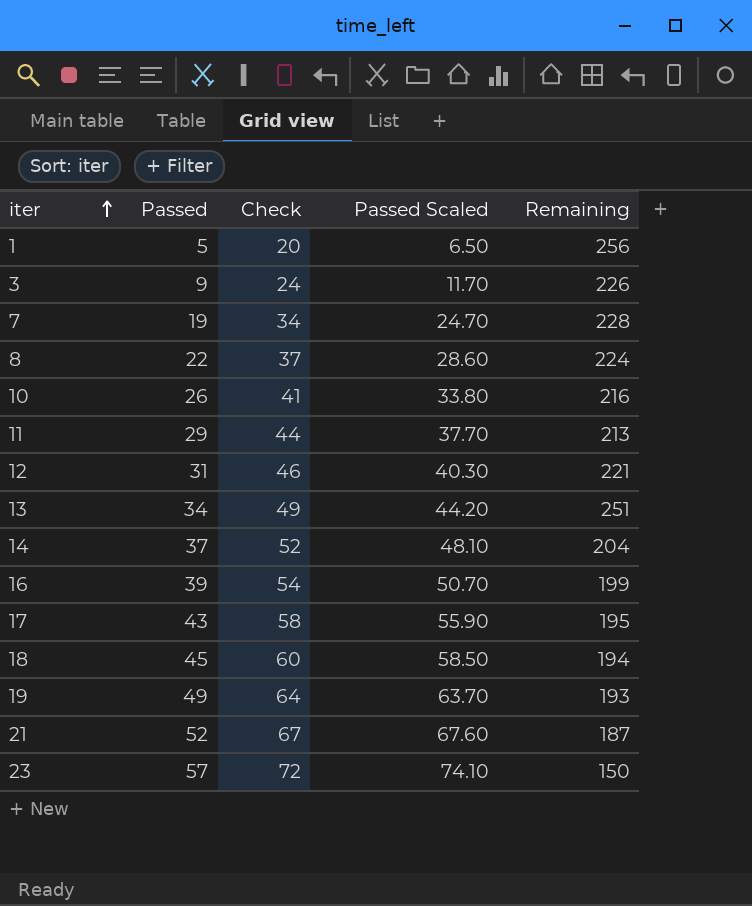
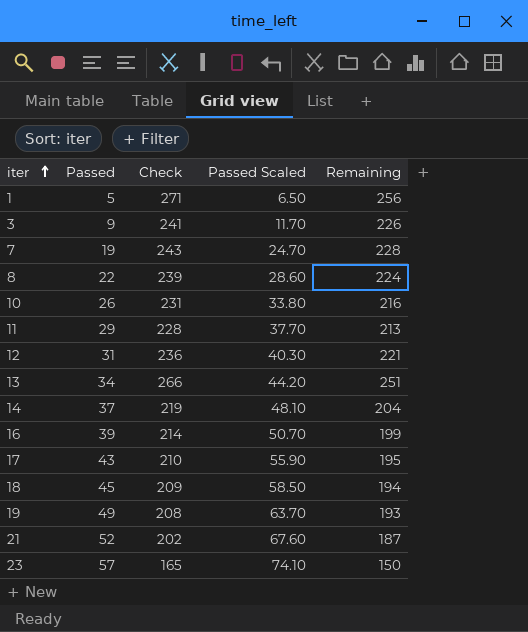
column Check | formula: [Passed] + 15 -> [Remaining] + 15

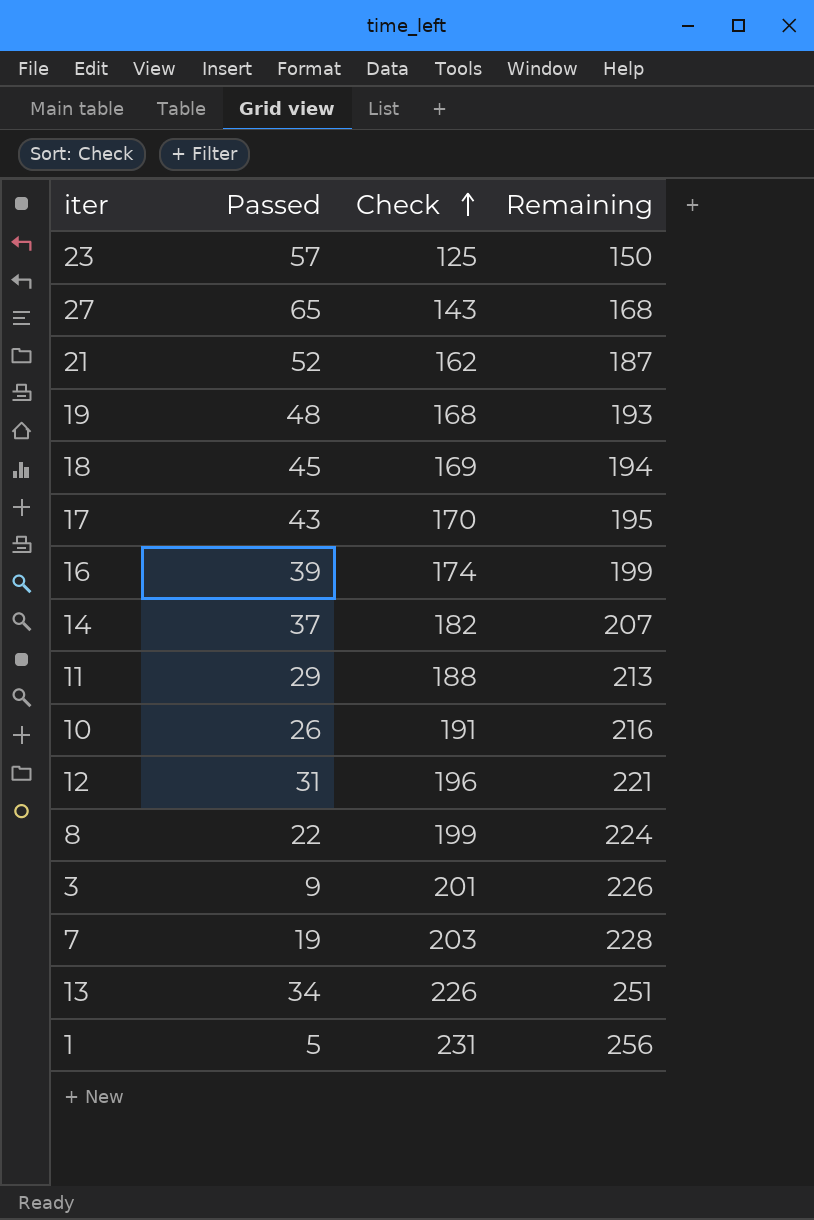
row order: iter ascending -> Check ascending
column Passed Scaled | formula: [Passed] * 1.3 -> none
column Check | formula: [Remaining] + 15 -> [Remaining] - 25
row 27: none -> 65 | 143 | 168
19 | Passed: 49 -> 48
14 | Remaining: 204 -> 207

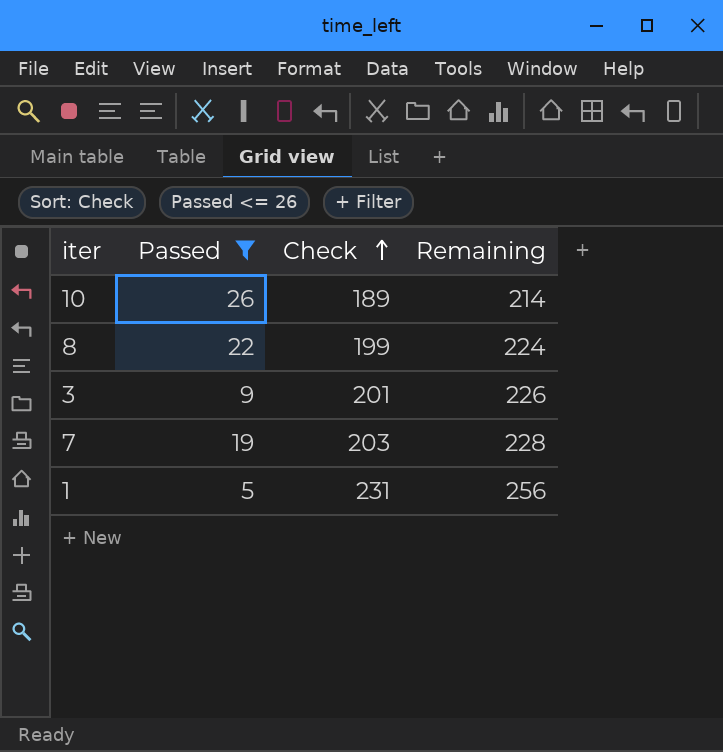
filter: none -> Passed <= 26
10 | Check: 191 -> 189
10 | Remaining: 216 -> 214

